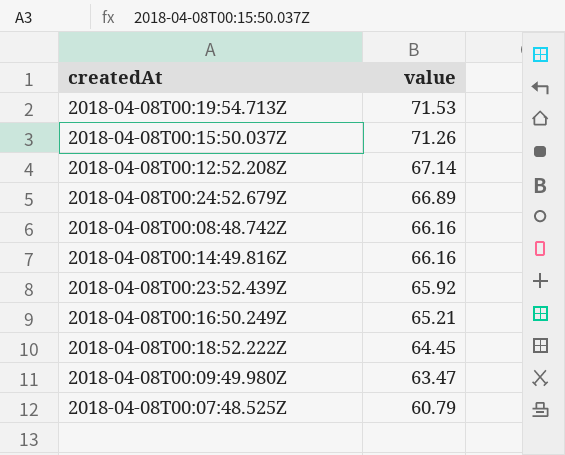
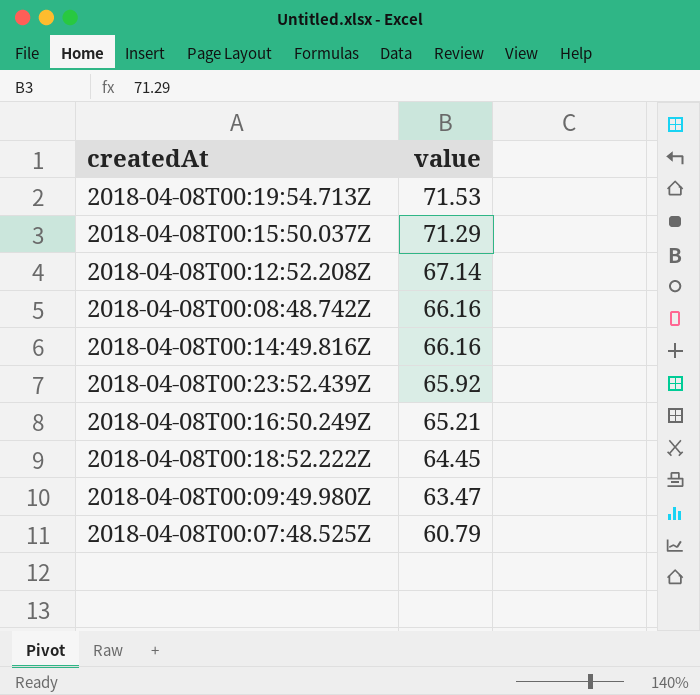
row 2018-04-08T00:24:52.679Z: 66.89 -> none
2018-04-08T00:15:50.037Z | value: 71.26 -> 71.29

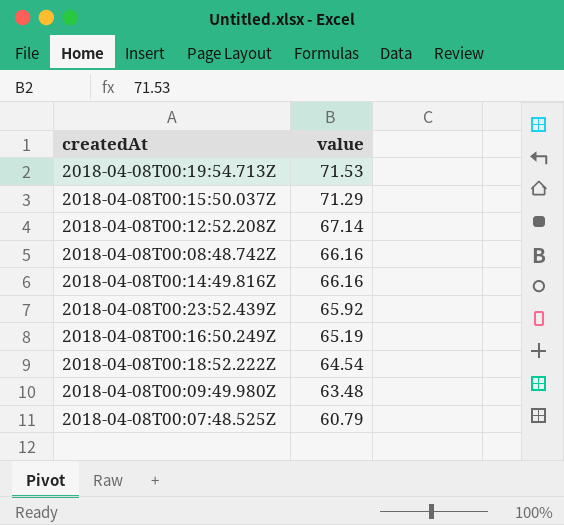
2018-04-08T00:16:50.249Z | value: 65.21 -> 65.19
2018-04-08T00:18:52.222Z | value: 64.45 -> 64.54
2018-04-08T00:09:49.980Z | value: 63.47 -> 63.48

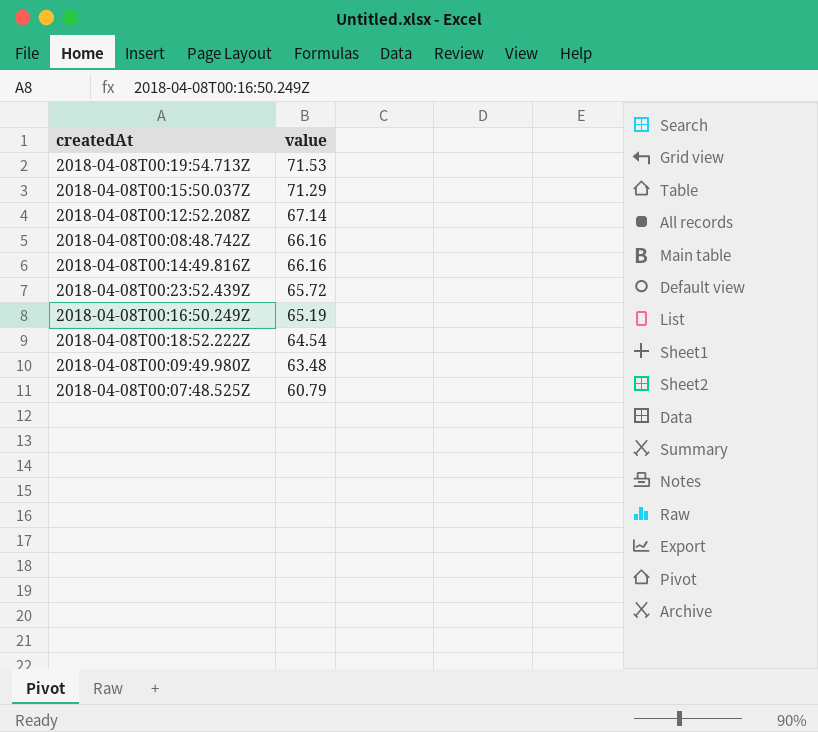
2018-04-08T00:23:52.439Z | value: 65.92 -> 65.72

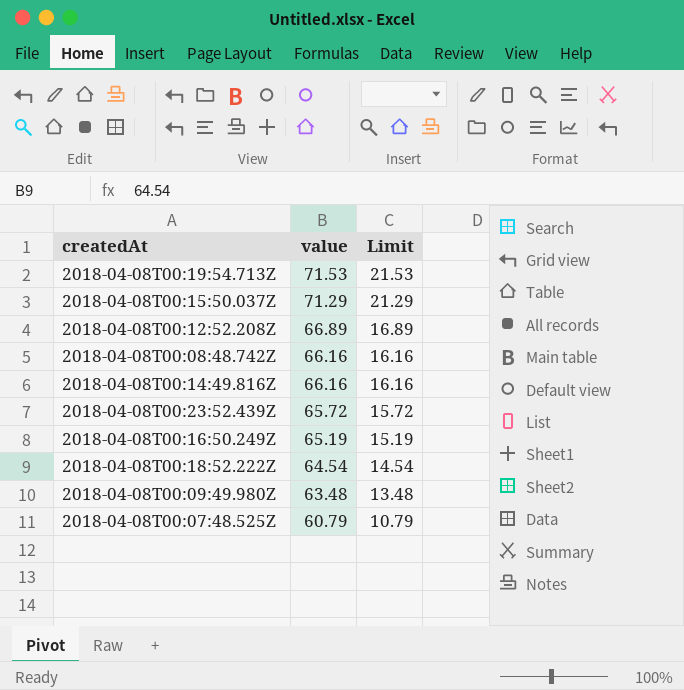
column Limit | formula: none -> [value] - 50
2018-04-08T00:12:52.208Z | value: 67.14 -> 66.89

